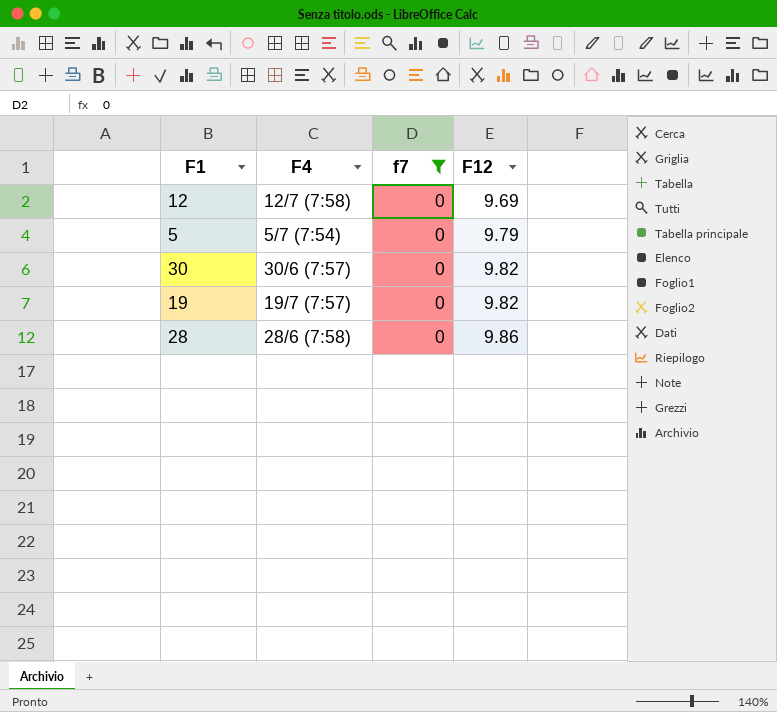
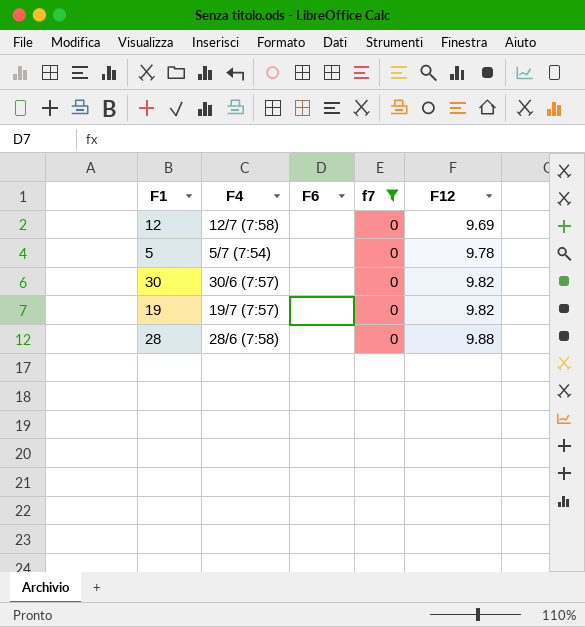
column F6 | position: none -> 3
5 | F12: 9.79 -> 9.78
28 | F12: 9.86 -> 9.88

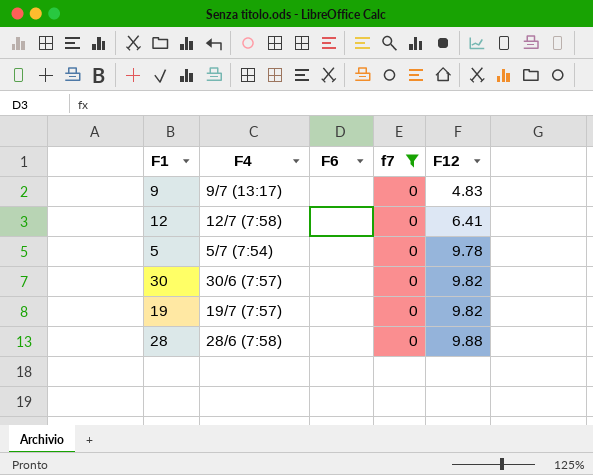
row 9: none -> 9/7 (13:17) | none | 0 | 4.83
12 | F12: 9.69 -> 6.41

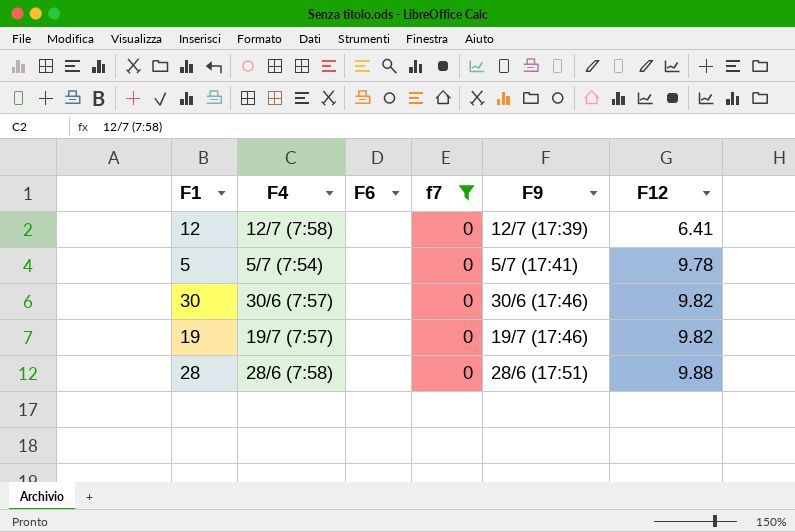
column F9 | position: none -> 5
row 9: 9/7 (13:17) | none | 0 | 4.83 -> none

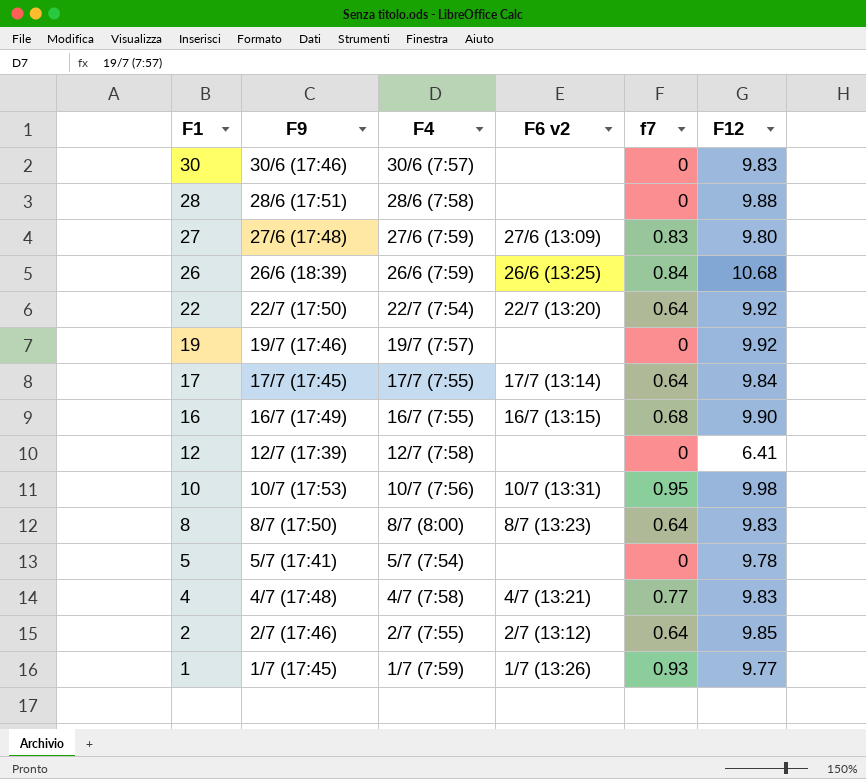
filter: f7 = 0 -> none
row order: F12 ascending -> F1 descending
column F9 | position: 5 -> 2
column name: F6 -> F6 v2
30 | F12: 9.82 -> 9.83
19 | F12: 9.82 -> 9.92

